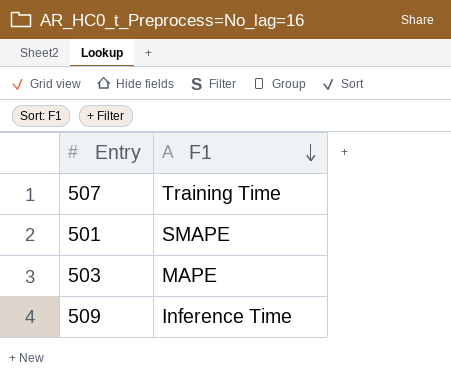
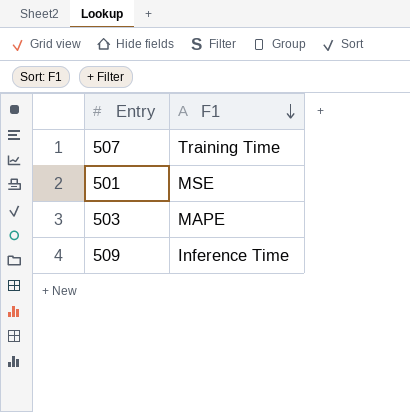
501 | F1: SMAPE -> MSE

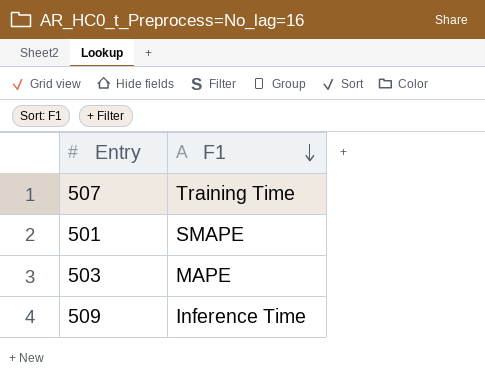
501 | F1: MSE -> SMAPE

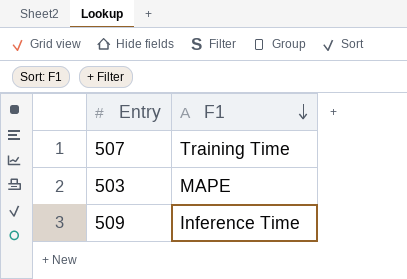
row 501: SMAPE -> none

